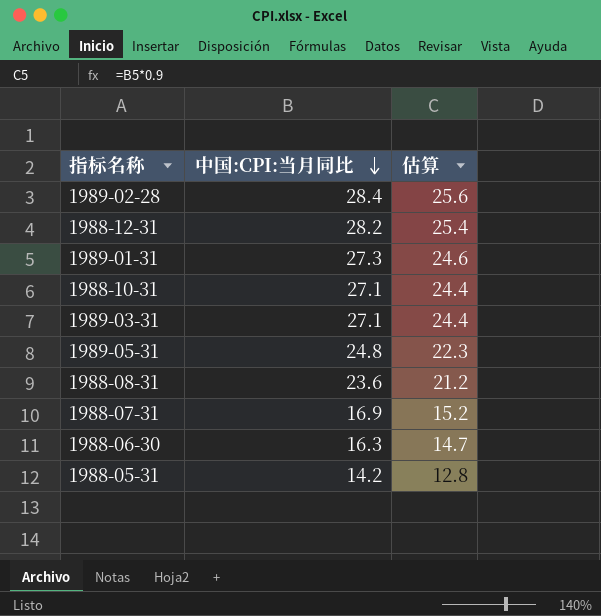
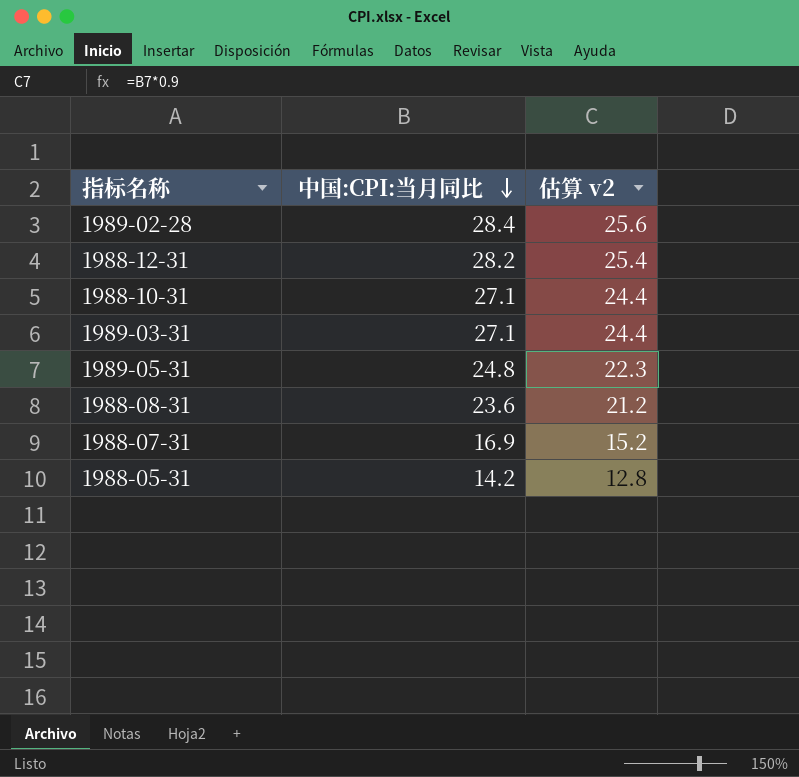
column name: 估算 -> 估算 v2
row 1989-01-31: 27.3 | 24.6 -> none
row 1988-06-30: 16.3 | 14.7 -> none

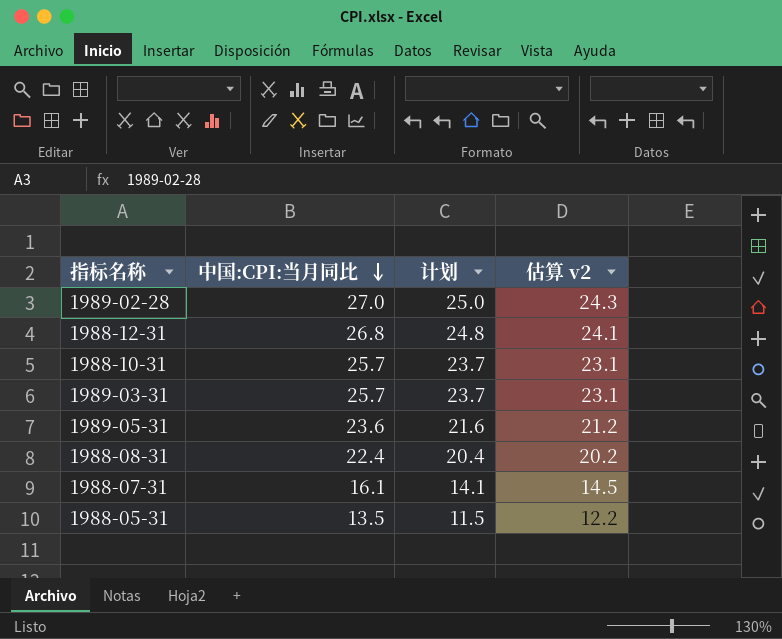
column 计划 | formula: none -> [中国:CPI:当月同比] - 2
1989-02-28 | 中国:CPI:当月同比: 28.4 -> 27.0
1989-02-28 | 估算 v2: 25.6 -> 24.3
1988-12-31 | 中国:CPI:当月同比: 28.2 -> 26.8
1988-12-31 | 估算 v2: 25.4 -> 24.1
1988-10-31 | 中国:CPI:当月同比: 27.1 -> 25.7
1988-10-31 | 估算 v2: 24.4 -> 23.1
1989-03-31 | 中国:CPI:当月同比: 27.1 -> 25.7
1989-03-31 | 估算 v2: 24.4 -> 23.1
1989-05-31 | 中国:CPI:当月同比: 24.8 -> 23.6
1989-05-31 | 估算 v2: 22.3 -> 21.2
1988-08-31 | 中国:CPI:当月同比: 23.6 -> 22.4
1988-08-31 | 估算 v2: 21.2 -> 20.2
1988-07-31 | 中国:CPI:当月同比: 16.9 -> 16.1
1988-07-31 | 估算 v2: 15.2 -> 14.5
1988-05-31 | 中国:CPI:当月同比: 14.2 -> 13.5
1988-05-31 | 估算 v2: 12.8 -> 12.2

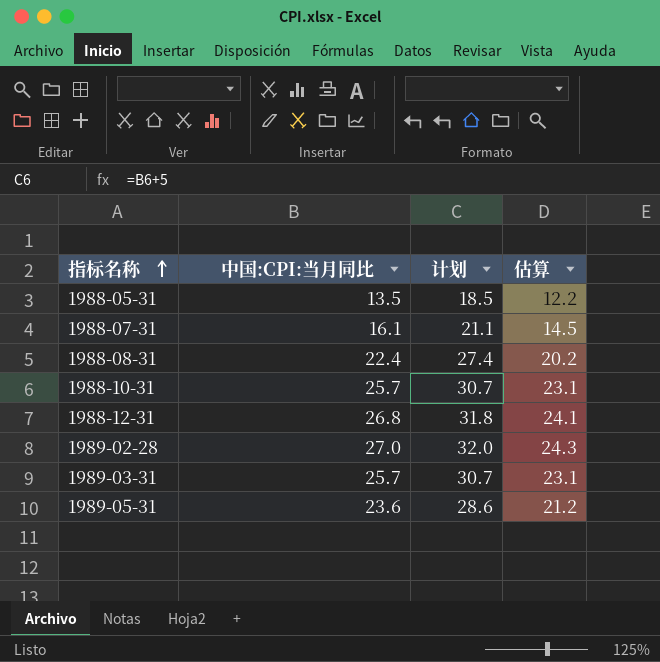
row order: 中国:CPI:当月同比 descending -> 指标名称 ascending
column 计划 | formula: [中国:CPI:当月同比] - 2 -> [中国:CPI:当月同比] + 5
column name: 估算 v2 -> 估算

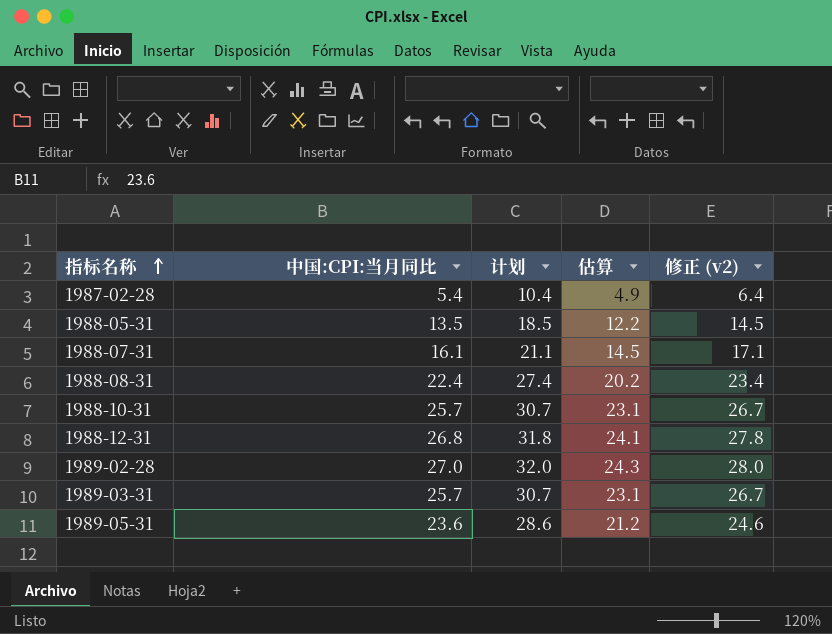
column 修正 (v2) | formula: none -> [中国:CPI:当月同比] + 1
row 1987-02-28: none -> 5.4 | 10.4 | 4.9 | 6.4

